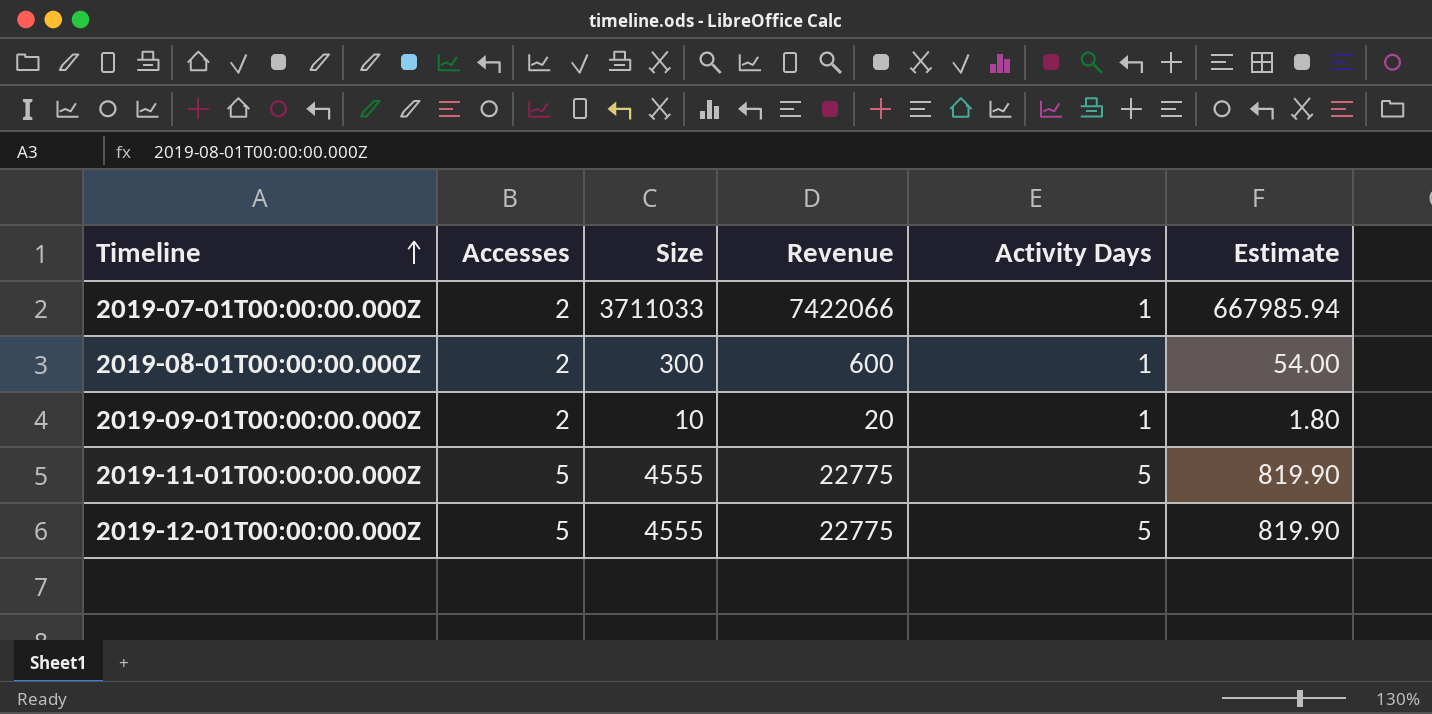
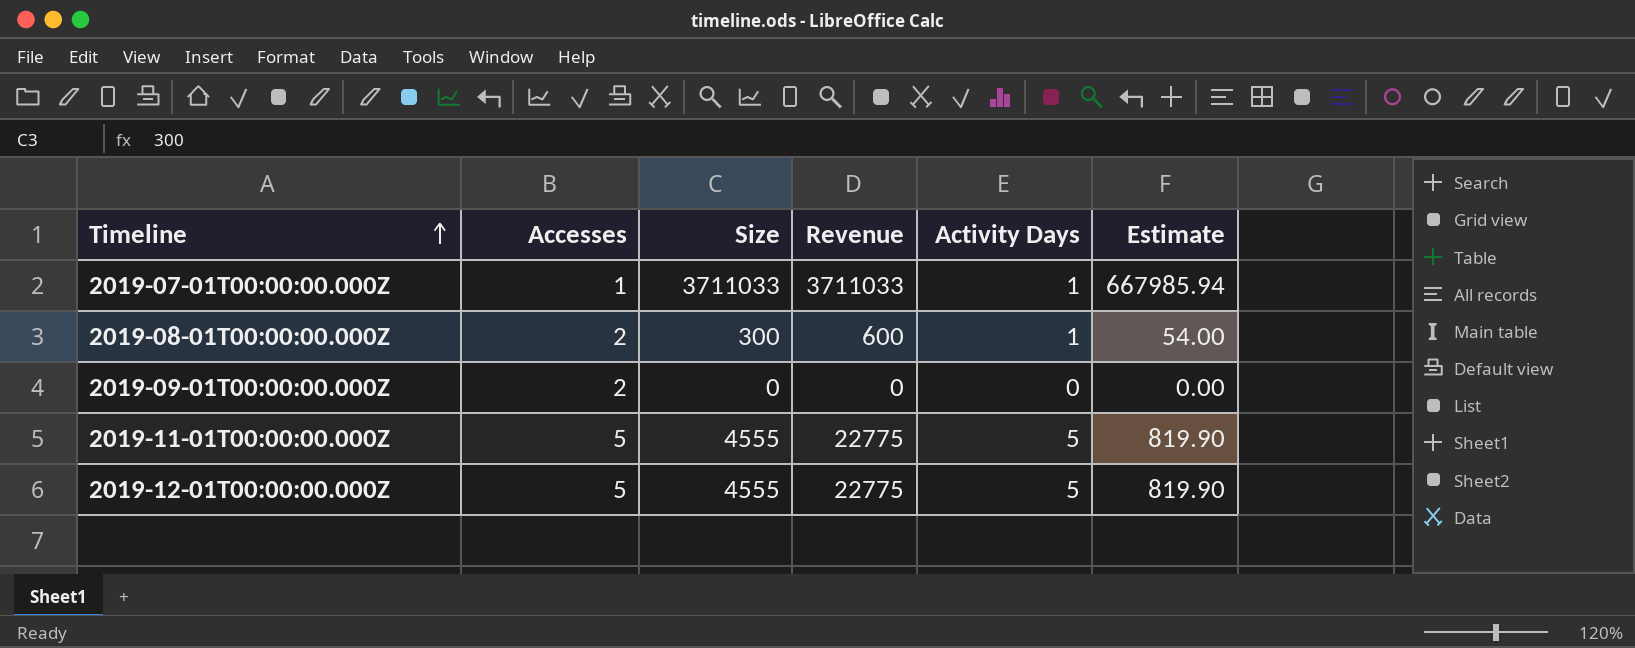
2019-07-01T00:00:00.000Z | Accesses: 2 -> 1
2019-07-01T00:00:00.000Z | Revenue: 7422066 -> 3711033
2019-09-01T00:00:00.000Z | Size: 10 -> 0
2019-09-01T00:00:00.000Z | Revenue: 20 -> 0
2019-09-01T00:00:00.000Z | Activity Days: 1 -> 0
2019-09-01T00:00:00.000Z | Estimate: 1.80 -> 0.00

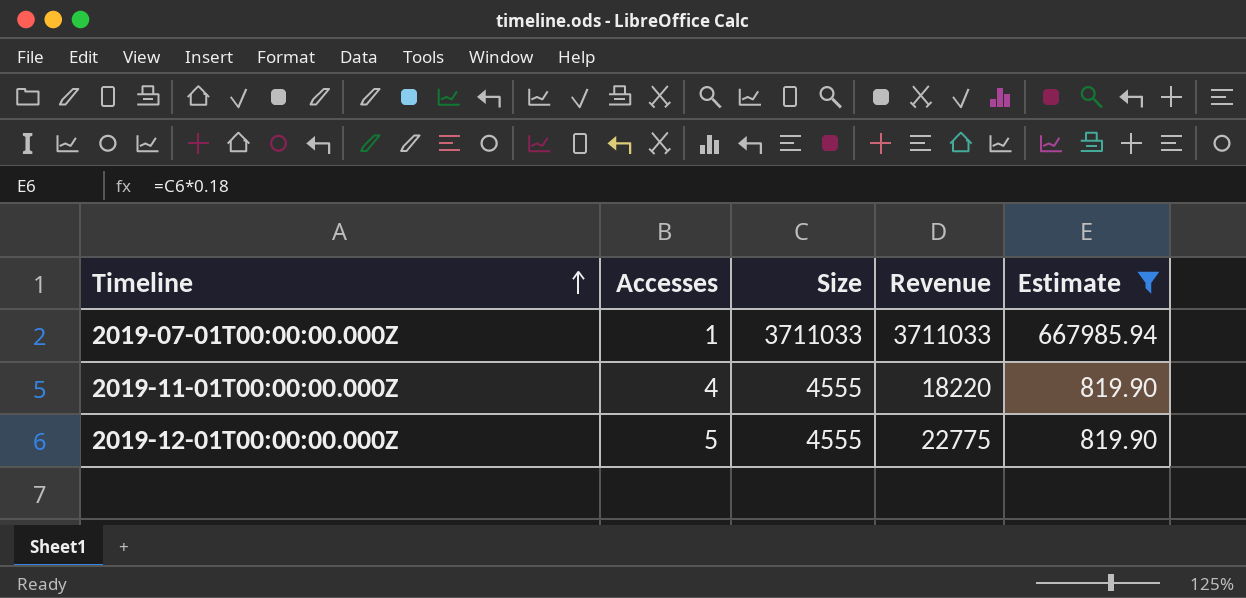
filter: none -> Estimate >= 819.90
column Activity Days | position: 5 -> none
2019-11-01T00:00:00.000Z | Accesses: 5 -> 4
2019-11-01T00:00:00.000Z | Revenue: 22775 -> 18220

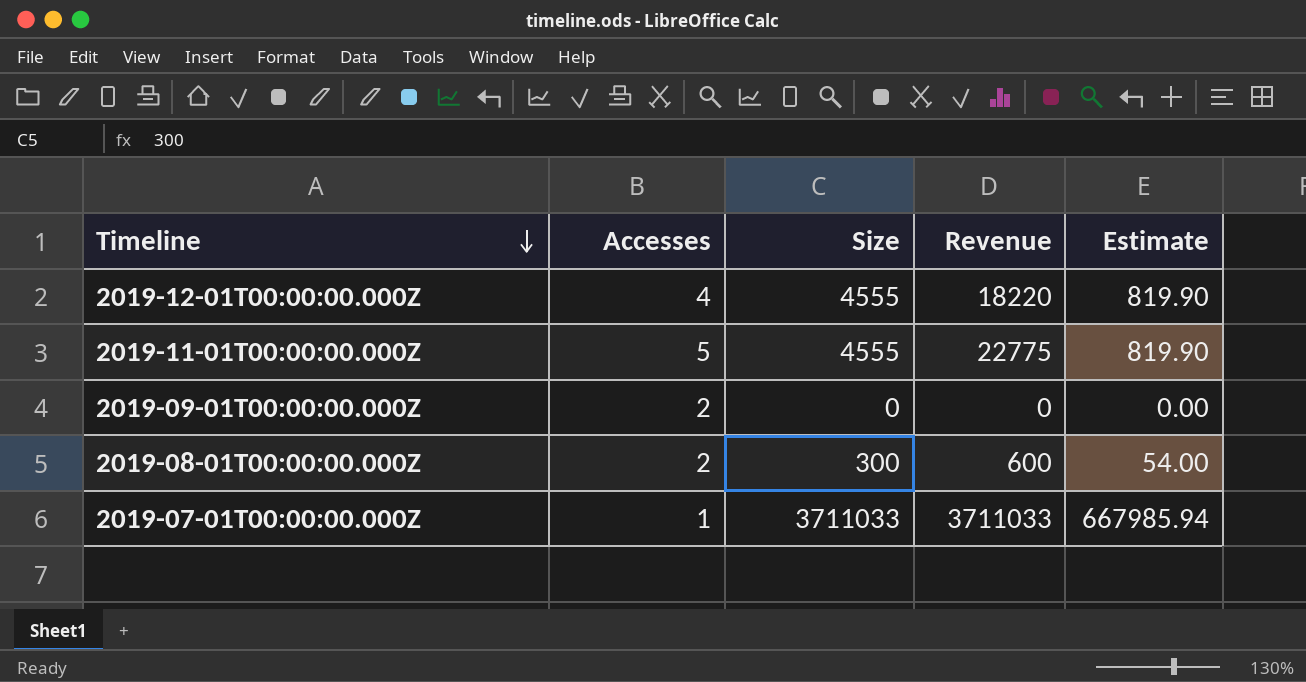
filter: Estimate >= 819.90 -> none
row order: Timeline ascending -> Timeline descending
2019-12-01T00:00:00.000Z | Accesses: 5 -> 4
2019-12-01T00:00:00.000Z | Revenue: 22775 -> 18220
2019-11-01T00:00:00.000Z | Accesses: 4 -> 5
2019-11-01T00:00:00.000Z | Revenue: 18220 -> 22775

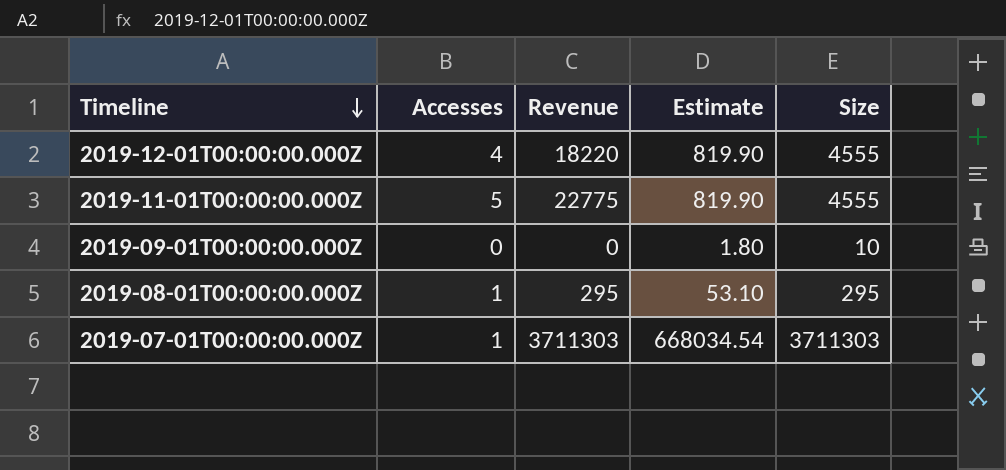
column Size | position: 3 -> 5
2019-09-01T00:00:00.000Z | Accesses: 2 -> 0
2019-09-01T00:00:00.000Z | Estimate: 0.00 -> 1.80
2019-09-01T00:00:00.000Z | Size: 0 -> 10
2019-08-01T00:00:00.000Z | Accesses: 2 -> 1
2019-08-01T00:00:00.000Z | Revenue: 600 -> 295
2019-08-01T00:00:00.000Z | Estimate: 54.00 -> 53.10
2019-08-01T00:00:00.000Z | Size: 300 -> 295
2019-07-01T00:00:00.000Z | Revenue: 3711033 -> 3711303
2019-07-01T00:00:00.000Z | Estimate: 667985.94 -> 668034.54
2019-07-01T00:00:00.000Z | Size: 3711033 -> 3711303

